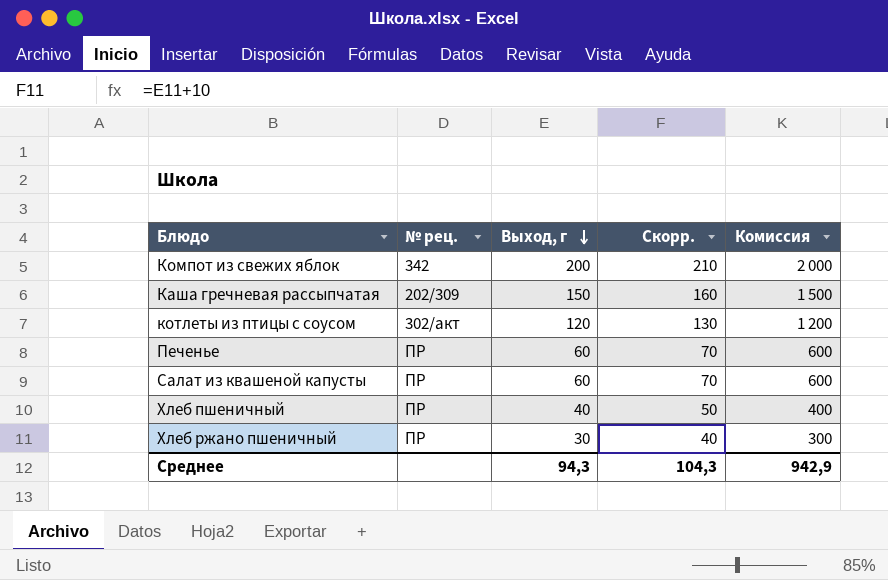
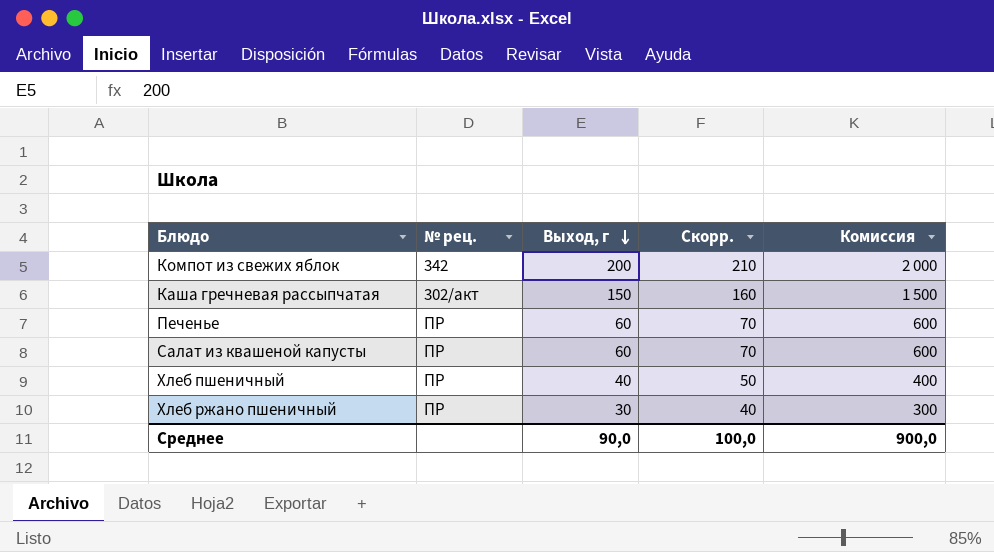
row котлеты из птицы с соусом: 302/акт | 120 | 130 | 1 200 -> none
Каша гречневая рассыпчатая | № рец.: 202/309 -> 302/акт
Среднее | Выход, г: 94,3 -> 90,0
Среднее | Скорр.: 104,3 -> 100,0
Среднее | Комиссия: 942,9 -> 900,0

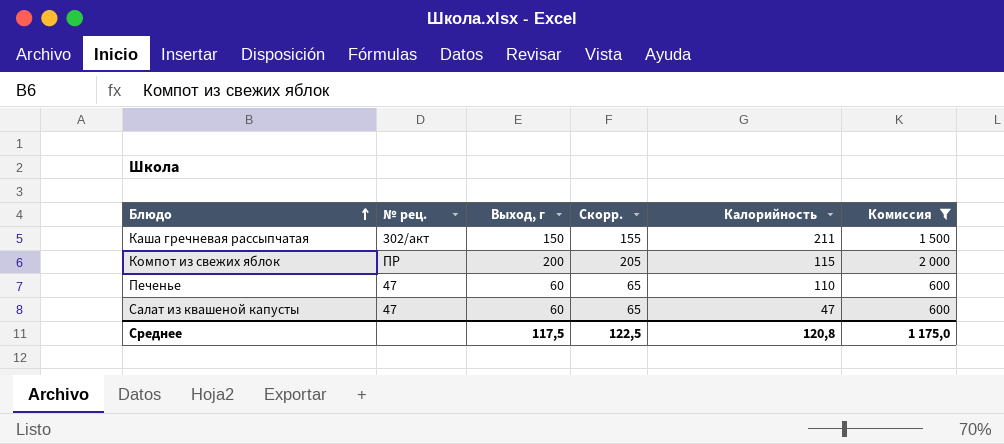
filter: none -> Комиссия >= 600
row order: Выход, г descending -> Блюдо ascending
column Скорр. | formula: [Выход, г] + 10 -> [Выход, г] + 5
column Калорийность | position: none -> 5
Компот из свежих яблок | № рец.: 342 -> ПР
Печенье | № рец.: ПР -> 47
Салат из квашеной капусты | № рец.: ПР -> 47
Среднее | Выход, г: 90,0 -> 117,5
Среднее | Скорр.: 100,0 -> 122,5
Среднее | Комиссия: 900,0 -> 1 175,0

